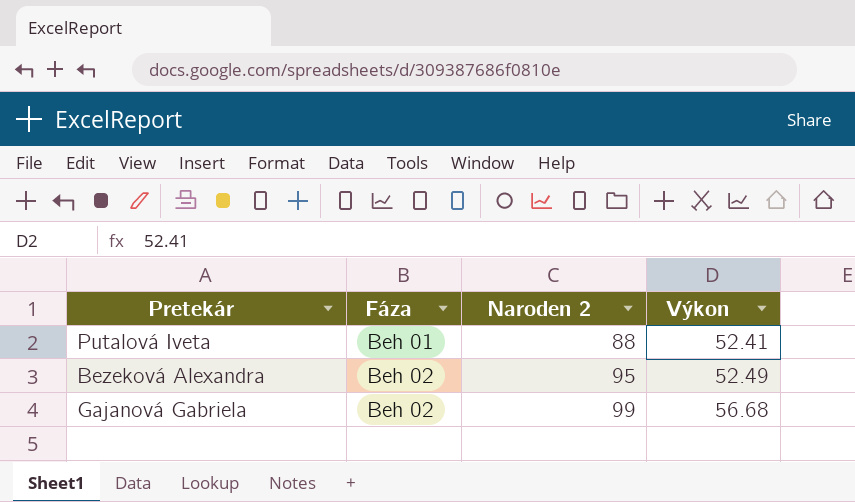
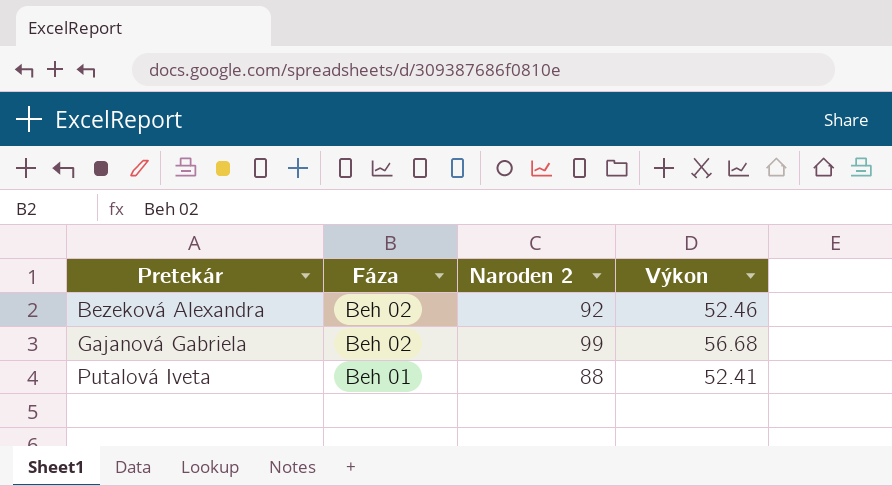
row order: Fáza ascending -> Pretekár ascending
Bezeková Alexandra | Naroden 2: 95 -> 92
Bezeková Alexandra | Výkon: 52.49 -> 52.46

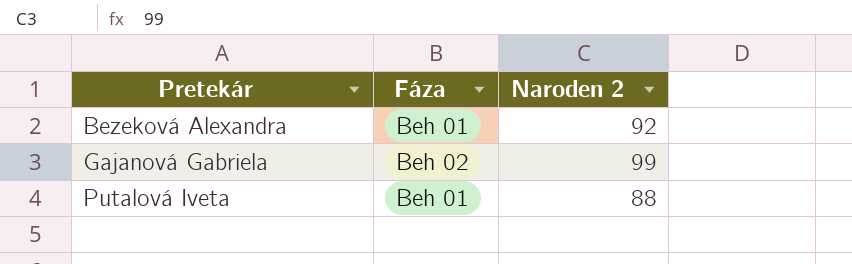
column Výkon | position: 4 -> none
Bezeková Alexandra | Fáza: Beh 02 -> Beh 01

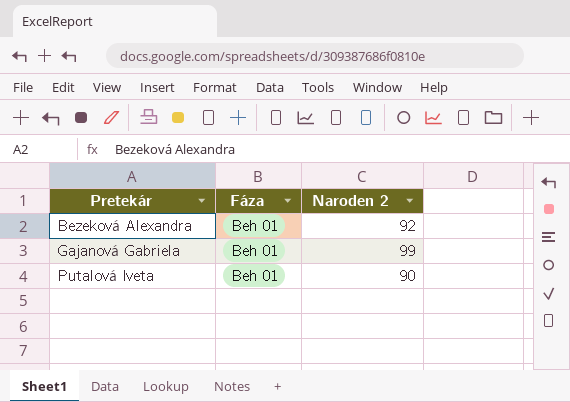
Gajanová Gabriela | Fáza: Beh 02 -> Beh 01
Putalová Iveta | Naroden 2: 88 -> 90

